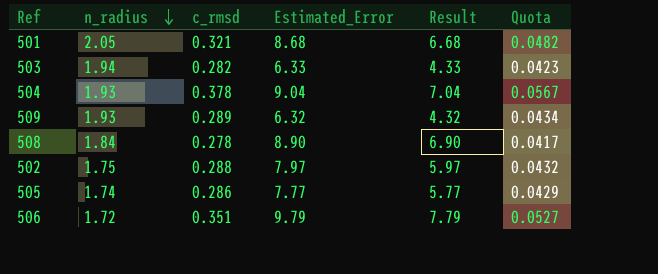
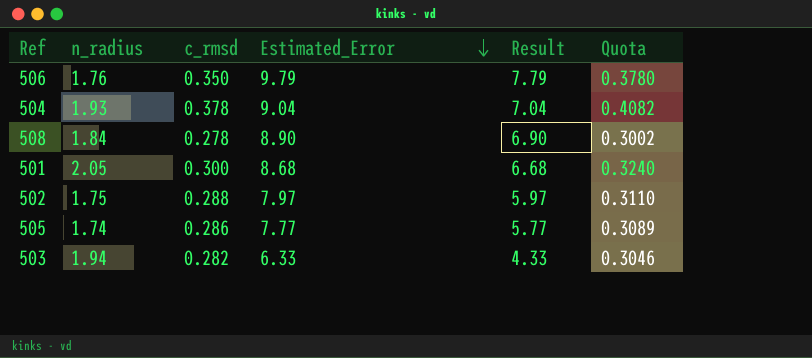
row order: n_radius descending -> Estimated_Error descending
column Quota | formula: [c_rmsd] * 0.15 -> [c_rmsd] * 1.08
row 509: 1.93 | 0.289 | 6.32 | 4.32 | 0.0434 -> none
506 | n_radius: 1.72 -> 1.76
506 | c_rmsd: 0.351 -> 0.350
501 | c_rmsd: 0.321 -> 0.300

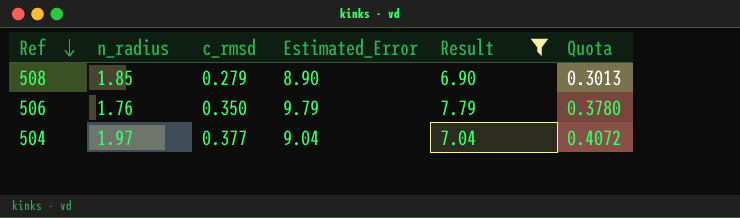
filter: none -> Result >= 6.90
row order: Estimated_Error descending -> Ref descending
508 | n_radius: 1.84 -> 1.85
508 | c_rmsd: 0.278 -> 0.279
508 | Quota: 0.3002 -> 0.3013
504 | n_radius: 1.93 -> 1.97
504 | c_rmsd: 0.378 -> 0.377
504 | Quota: 0.4082 -> 0.4072

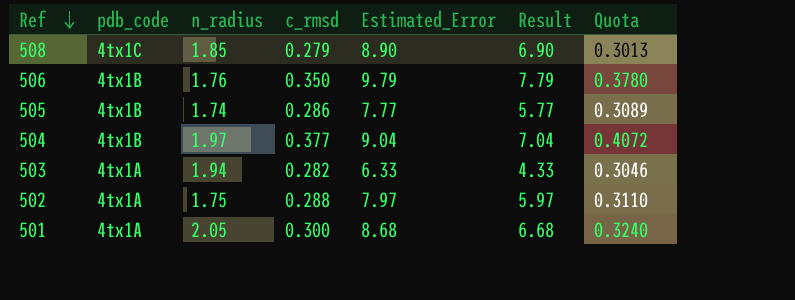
filter: Result >= 6.90 -> none
column pdb_code | position: none -> 2

